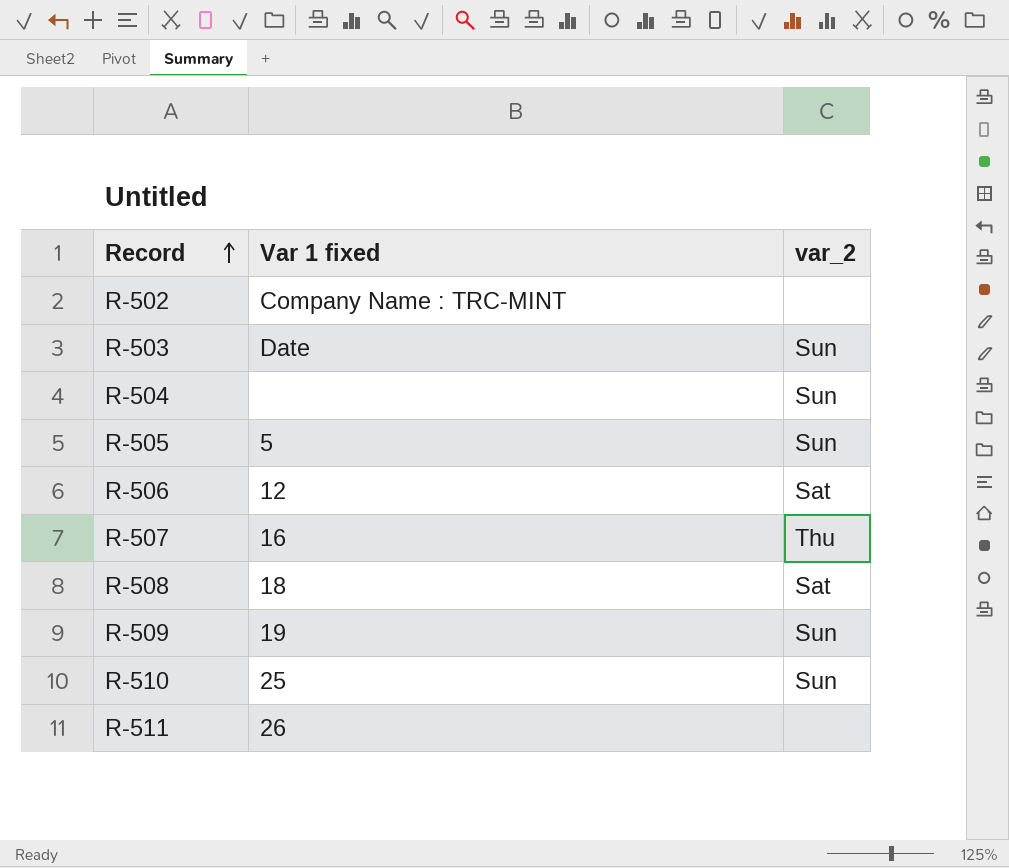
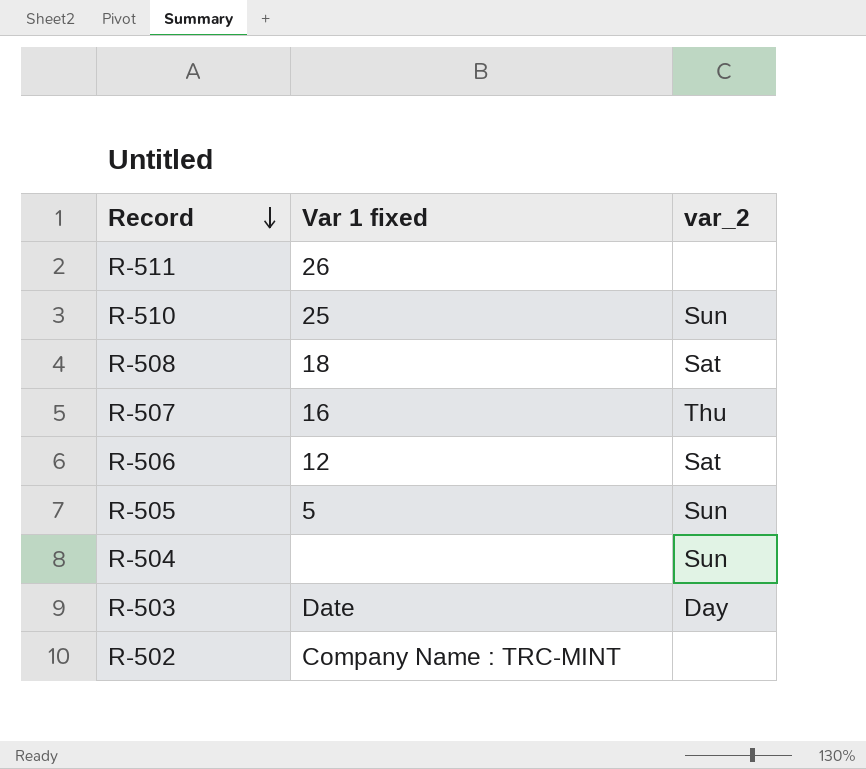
row order: Record ascending -> Record descending
row R-509: 19 | Sun -> none
R-503 | var_2: Sun -> Day

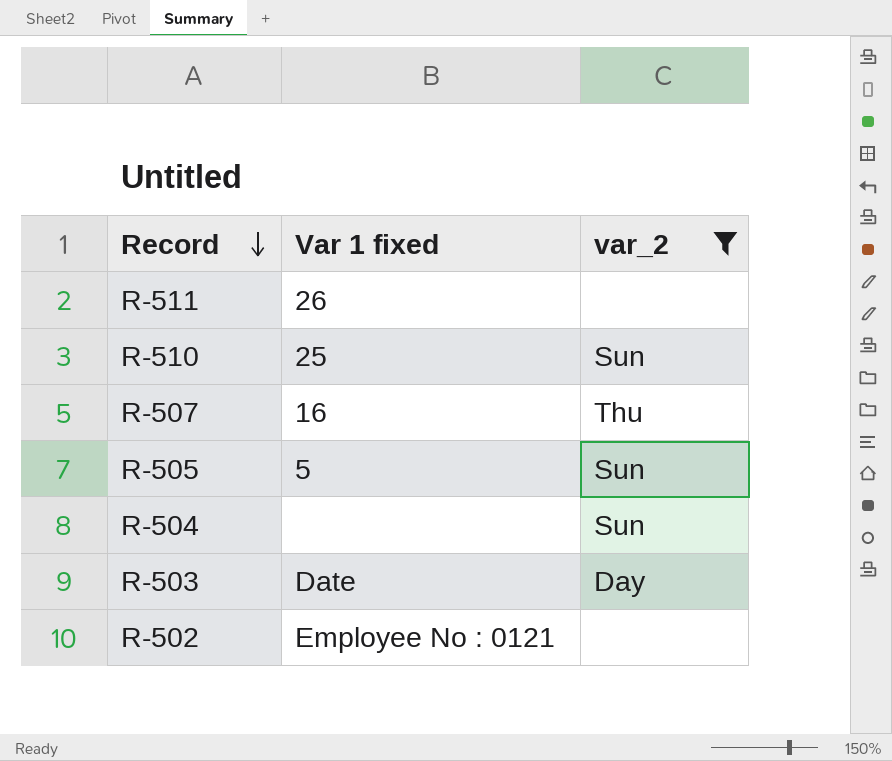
filter: none -> var_2 != Sat
R-502 | Var 1 fixed: Company Name : TRC-MINT -> Employee No : 0121

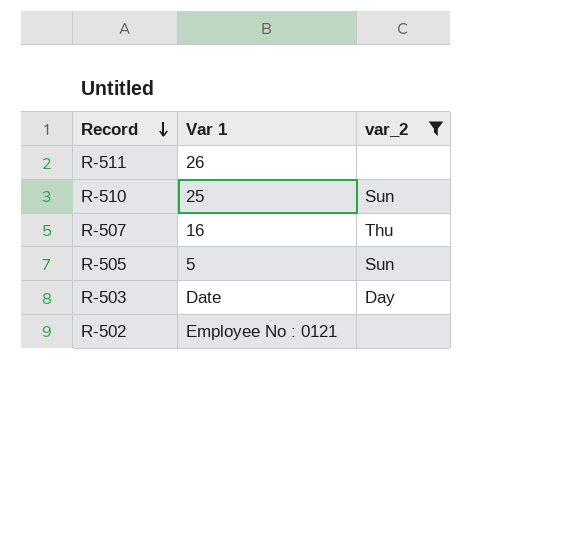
column name: Var 1 fixed -> Var 1
row R-504: none | Sun -> none

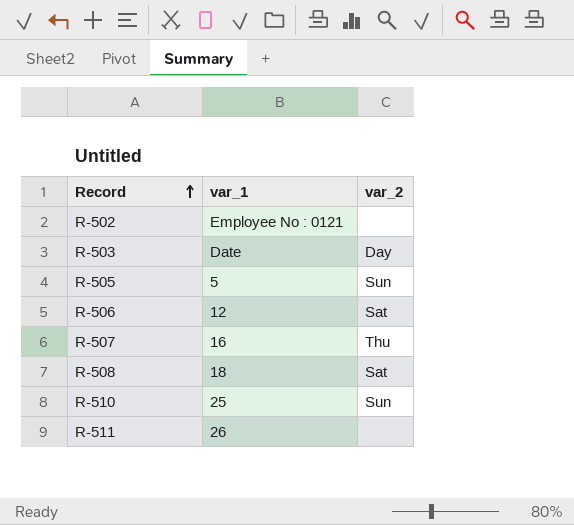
filter: var_2 != Sat -> none
row order: Record descending -> Record ascending
column name: Var 1 -> var_1

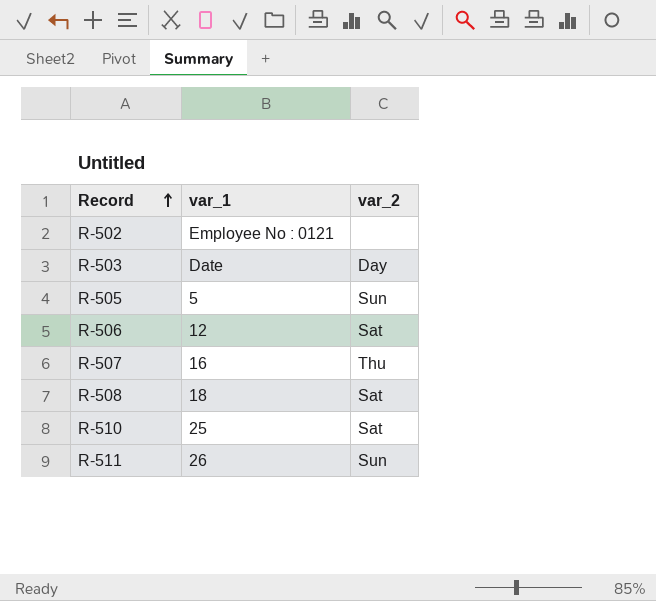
R-510 | var_2: Sun -> Sat
R-511 | var_2: none -> Sun

